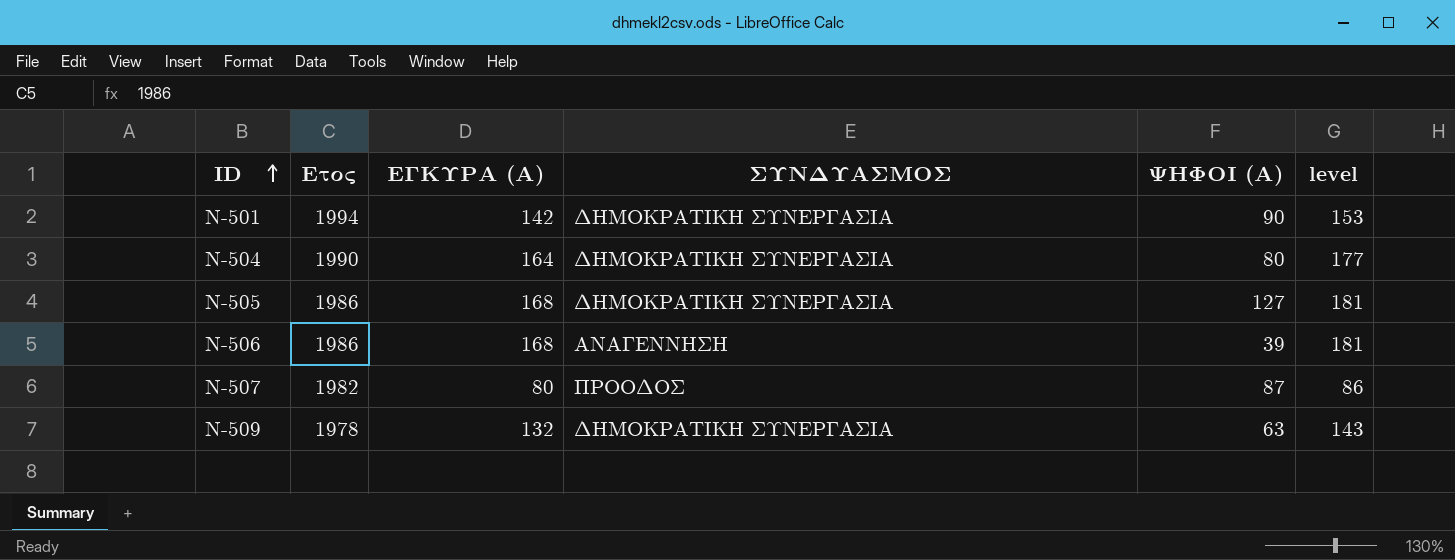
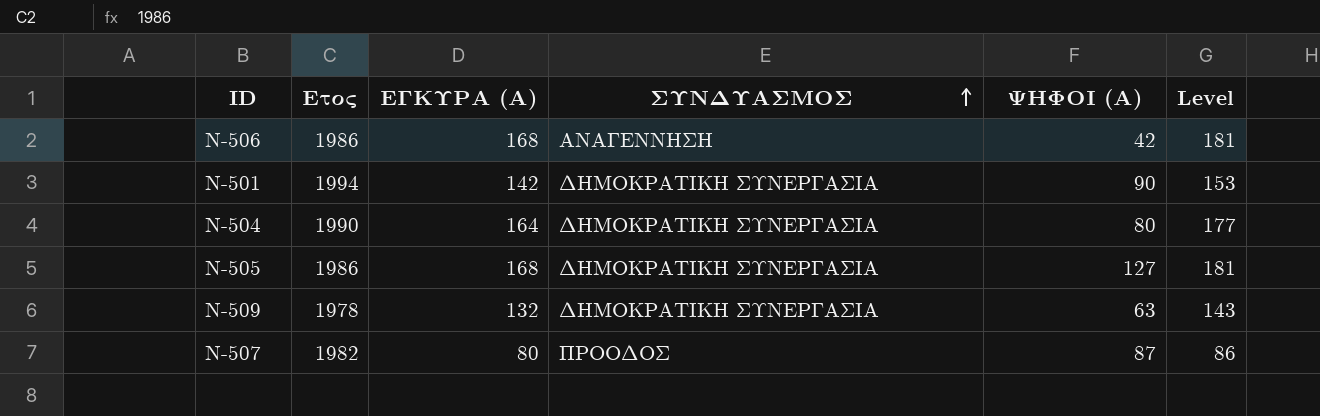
row order: ID ascending -> ΣΥΝΔΥΑΣΜΟΣ ascending
column name: level -> Level
N-506 | ΨΗΦΟΙ (Α): 39 -> 42

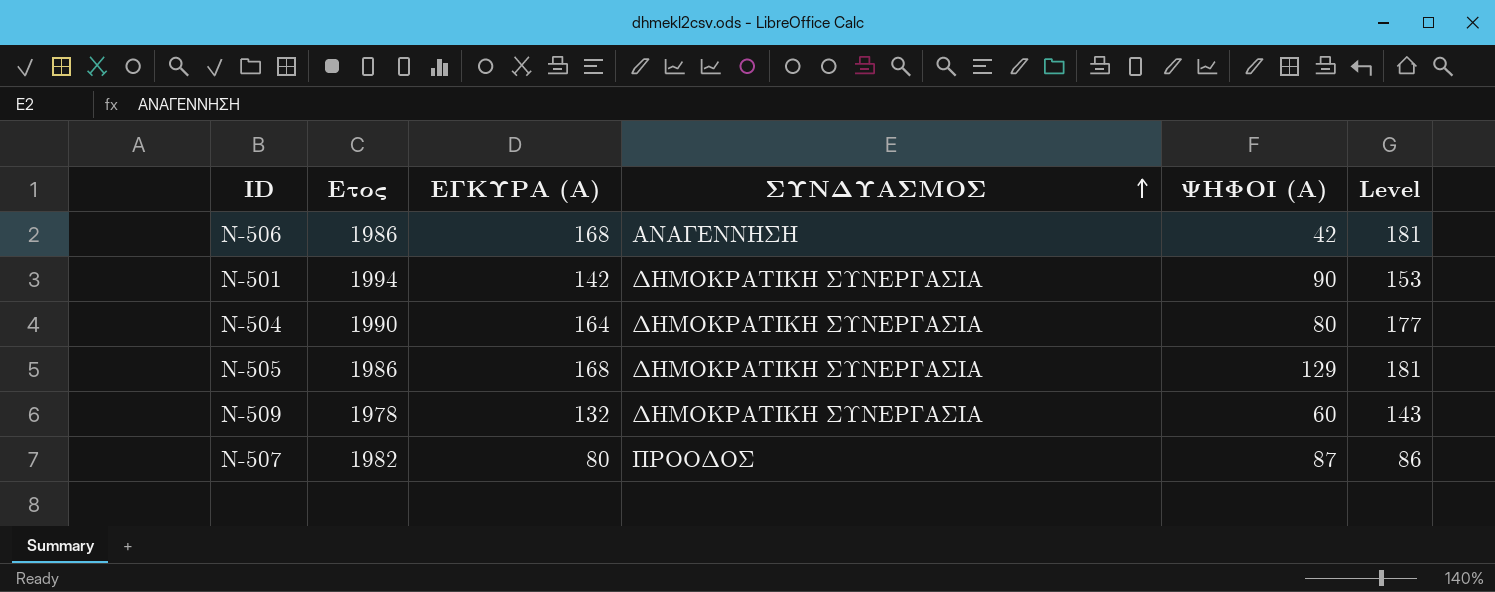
N-505 | ΨΗΦΟΙ (Α): 127 -> 129
N-509 | ΨΗΦΟΙ (Α): 63 -> 60

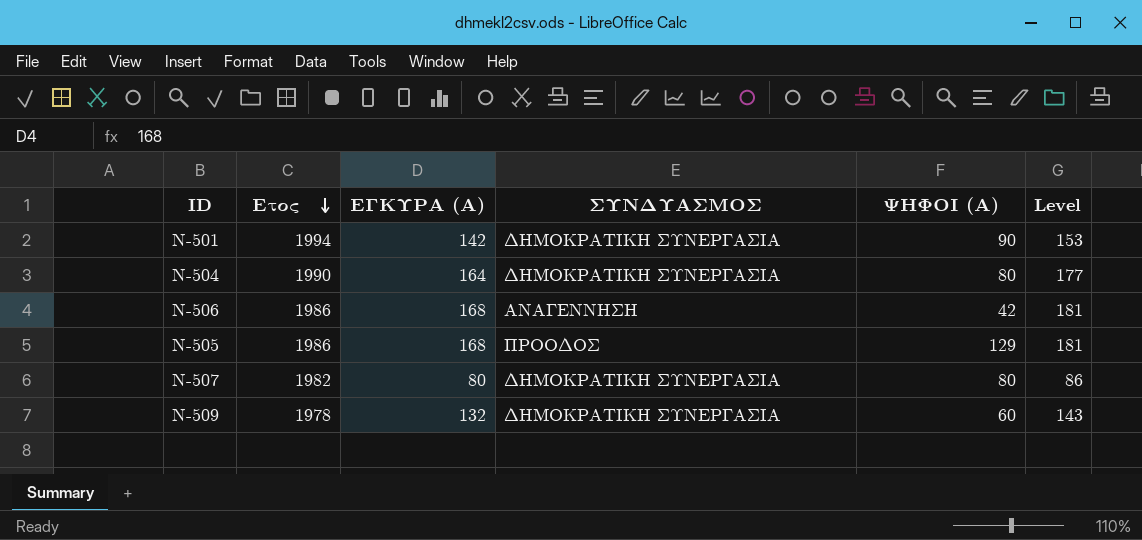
row order: ΣΥΝΔΥΑΣΜΟΣ ascending -> Ετος descending
N-505 | ΣΥΝΔΥΑΣΜΟΣ: ΔΗΜΟΚΡΑΤΙΚΗ ΣΥΝΕΡΓΑΣΙΑ -> ΠΡΟΟΔΟΣ
N-507 | ΣΥΝΔΥΑΣΜΟΣ: ΠΡΟΟΔΟΣ -> ΔΗΜΟΚΡΑΤΙΚΗ ΣΥΝΕΡΓΑΣΙΑ
N-507 | ΨΗΦΟΙ (Α): 87 -> 80

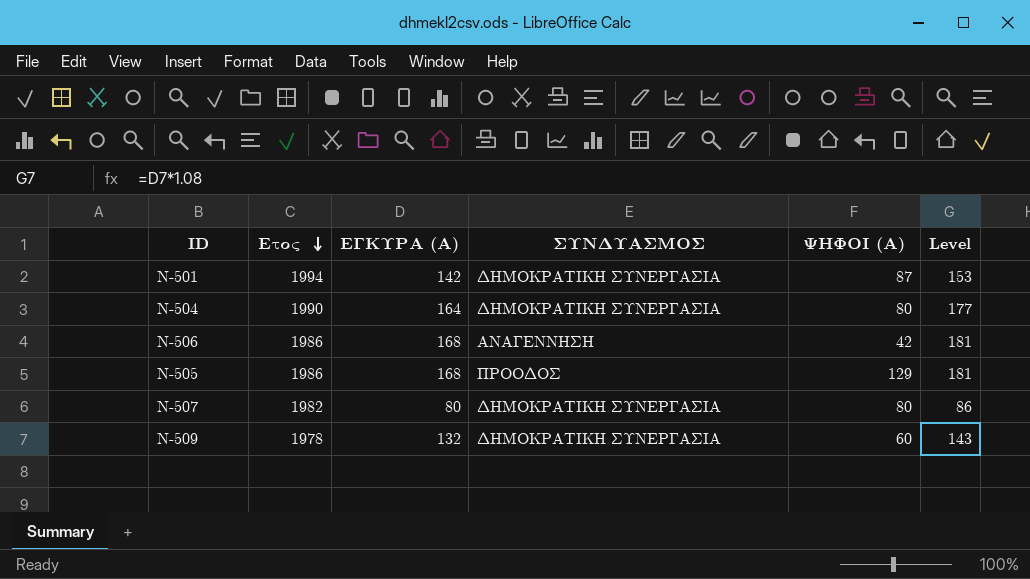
N-501 | ΨΗΦΟΙ (Α): 90 -> 87

